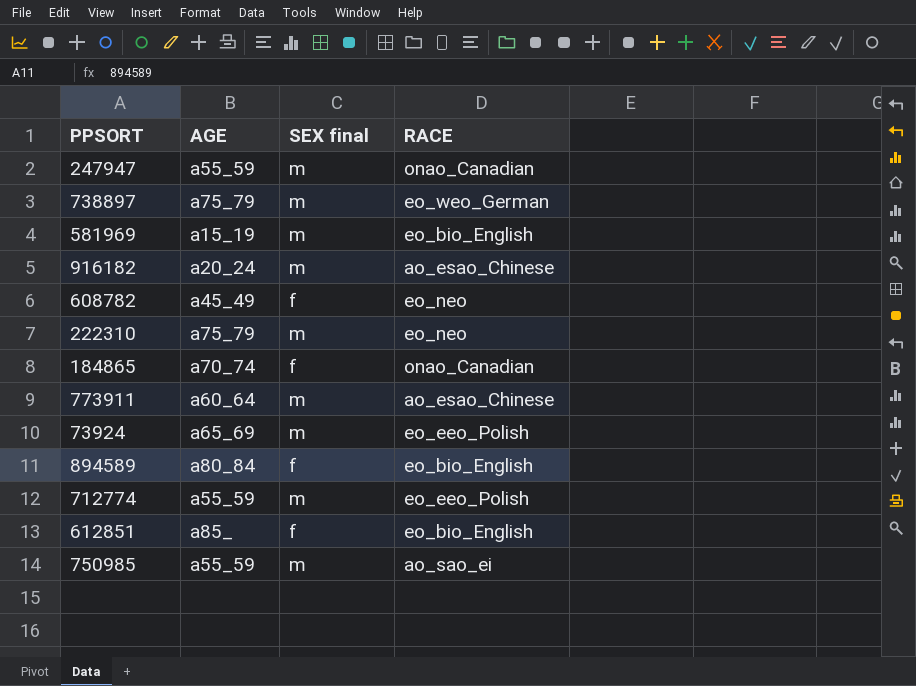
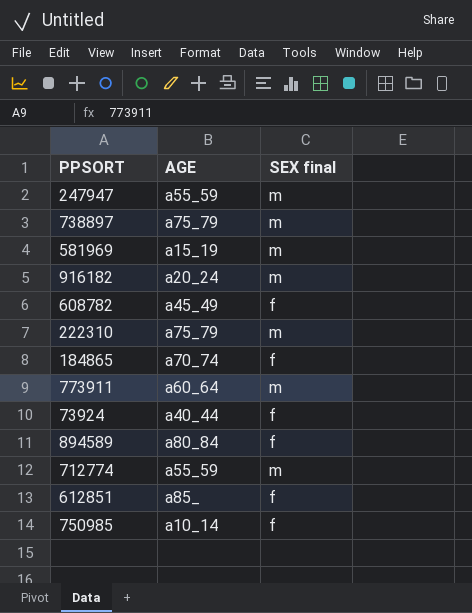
column RACE | position: 4 -> none
73924 | AGE: a65_69 -> a40_44
73924 | SEX final: m -> f
750985 | AGE: a55_59 -> a10_14
750985 | SEX final: m -> f

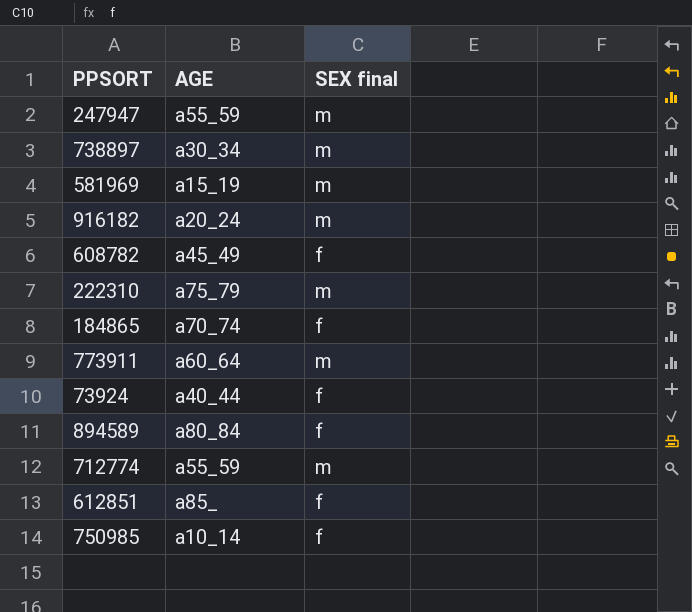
738897 | AGE: a75_79 -> a30_34

